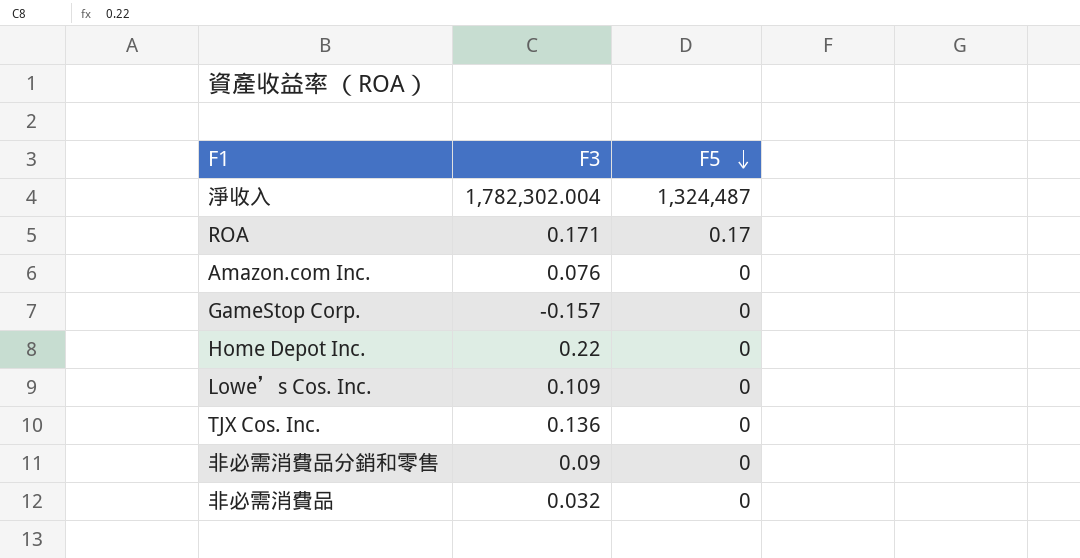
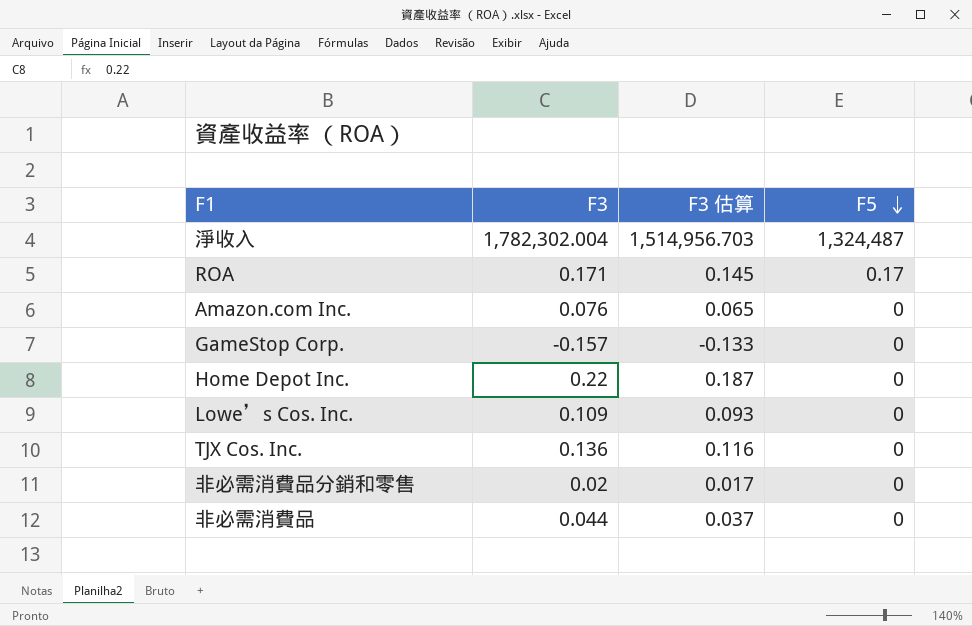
column F3 估算 | formula: none -> [F3] * 0.85
非必需消費品分銷和零售 | F3: 0.09 -> 0.02
非必需消費品 | F3: 0.032 -> 0.044

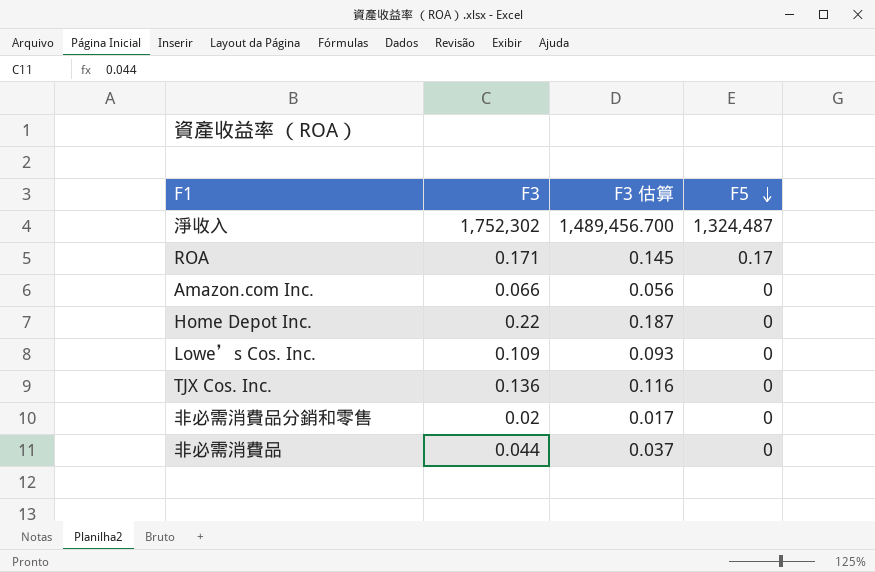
row GameStop Corp.: -0.157 | -0.133 | 0 -> none
淨收入 | F3: 1,782,302.004 -> 1,752,302
淨收入 | F3 估算: 1,514,956.703 -> 1,489,456.700
Amazon.com Inc. | F3: 0.076 -> 0.066
Amazon.com Inc. | F3 估算: 0.065 -> 0.056

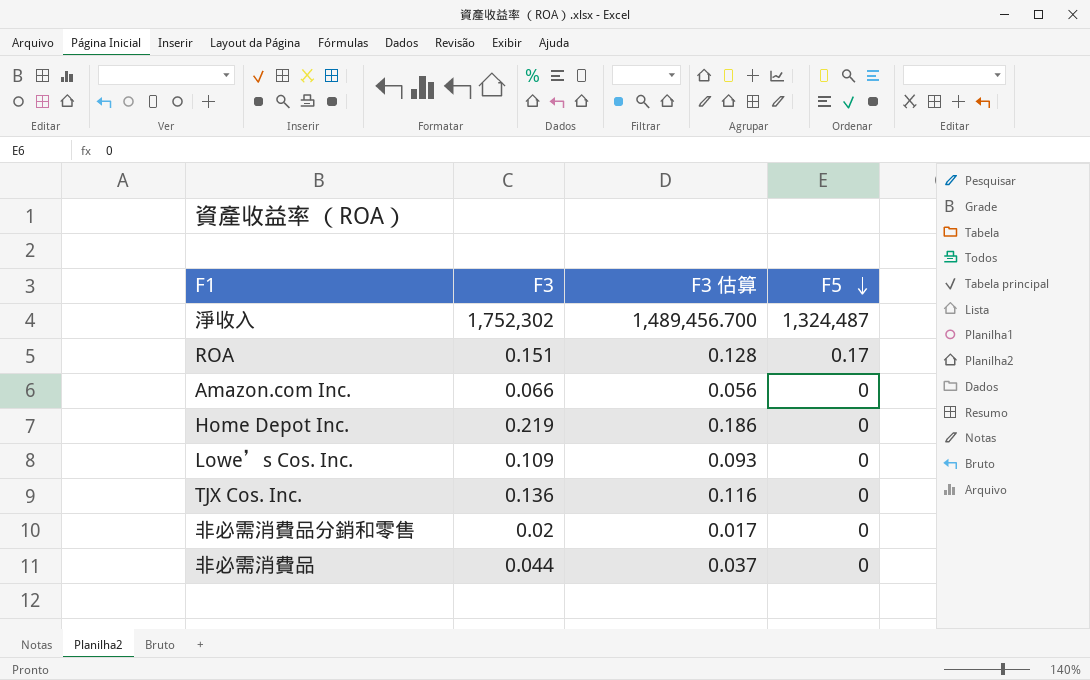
ROA | F3: 0.171 -> 0.151
ROA | F3 估算: 0.145 -> 0.128
Home Depot Inc. | F3: 0.22 -> 0.219
Home Depot Inc. | F3 估算: 0.187 -> 0.186

